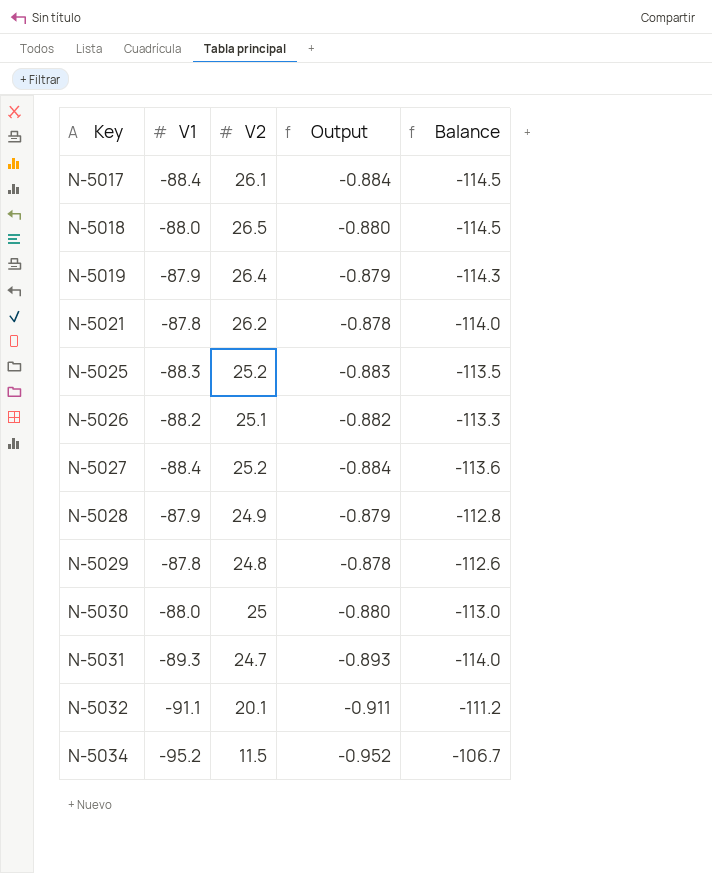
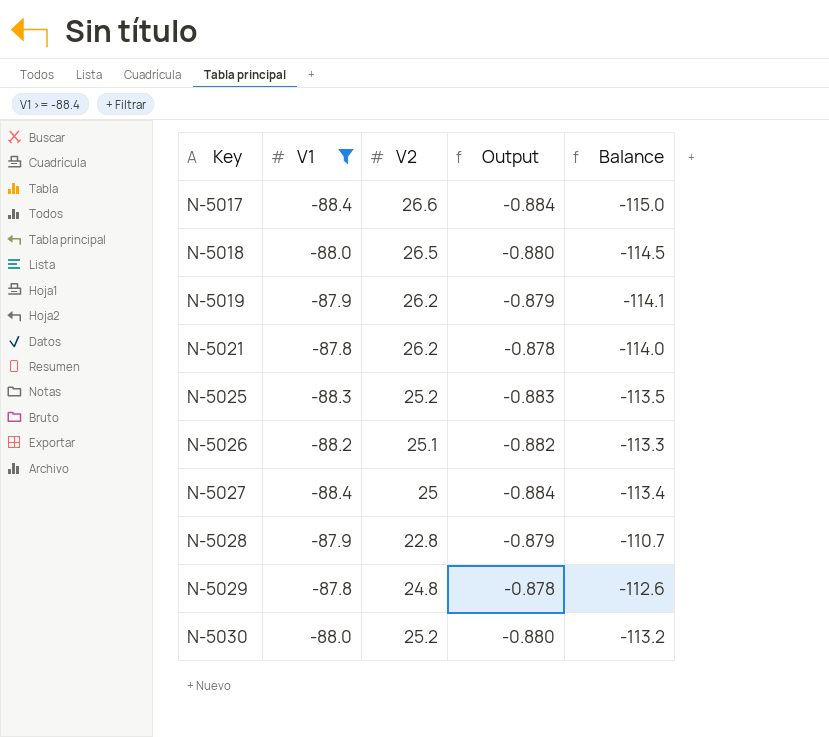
filter: none -> V1 >= -88.4
N-5017 | V2: 26.1 -> 26.6
N-5017 | Balance: -114.5 -> -115.0
N-5019 | V2: 26.4 -> 26.2
N-5019 | Balance: -114.3 -> -114.1
N-5027 | V2: 25.2 -> 25
N-5027 | Balance: -113.6 -> -113.4
N-5028 | V2: 24.9 -> 22.8
N-5028 | Balance: -112.8 -> -110.7
N-5030 | V2: 25 -> 25.2
N-5030 | Balance: -113.0 -> -113.2

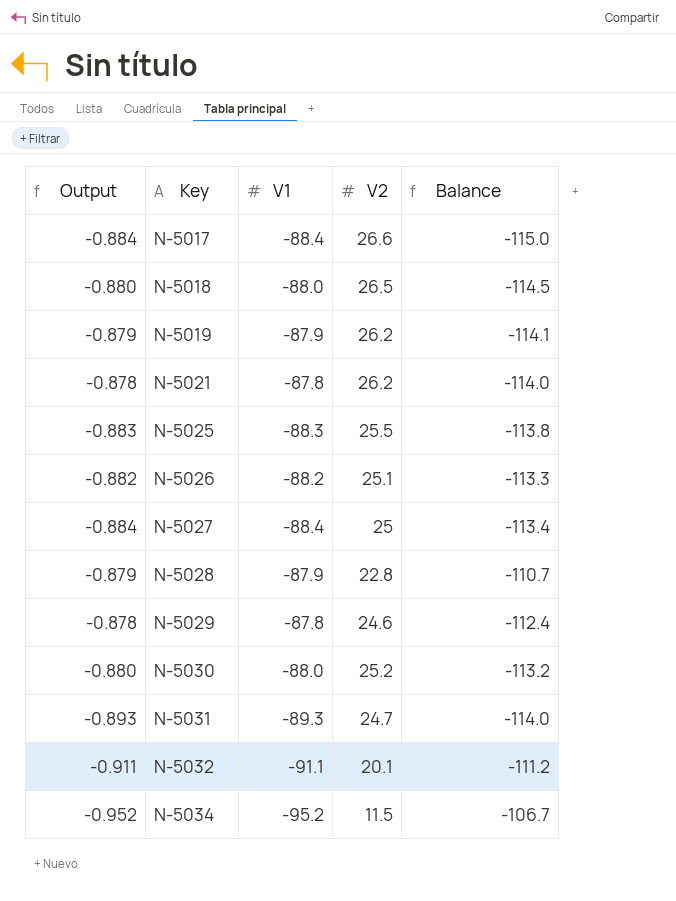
filter: V1 >= -88.4 -> none
column Output | position: 4 -> 1
N-5025 | V2: 25.2 -> 25.5
N-5025 | Balance: -113.5 -> -113.8
N-5029 | V2: 24.8 -> 24.6
N-5029 | Balance: -112.6 -> -112.4

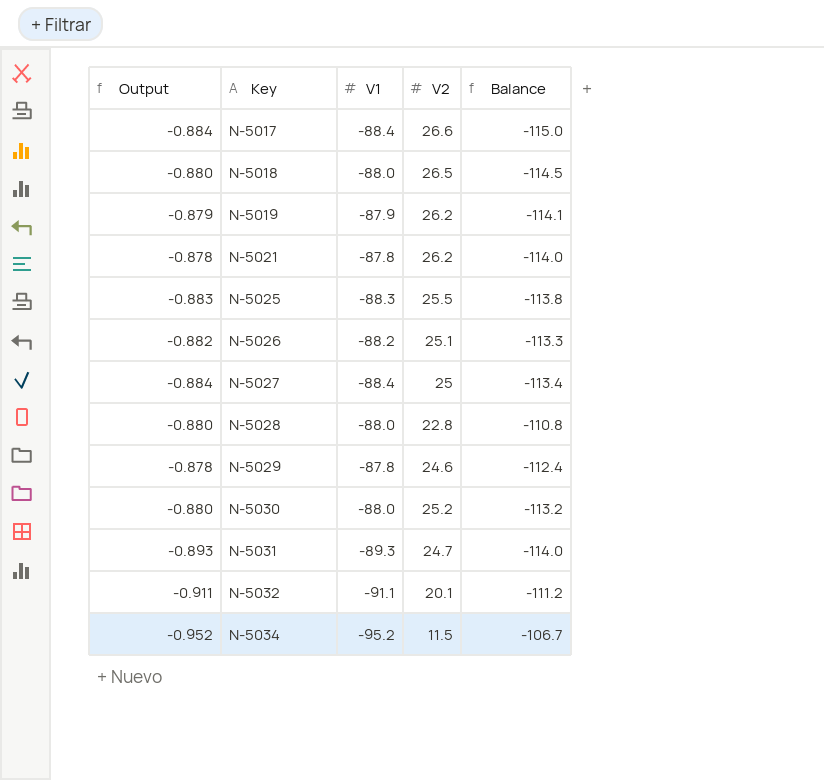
N-5028 | Output: -0.879 -> -0.880
N-5028 | V1: -87.9 -> -88.0
N-5028 | Balance: -110.7 -> -110.8

